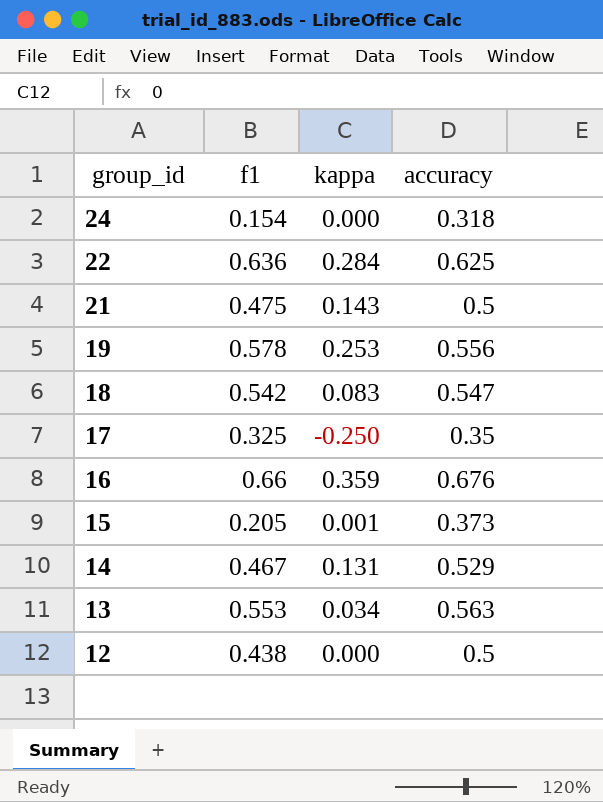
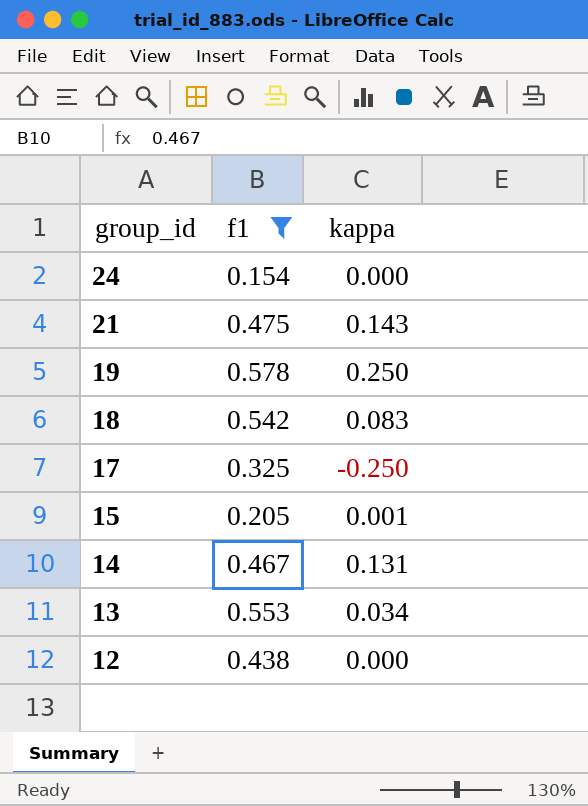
filter: none -> f1 <= 0.578
column accuracy | position: 4 -> none
19 | kappa: 0.253 -> 0.250

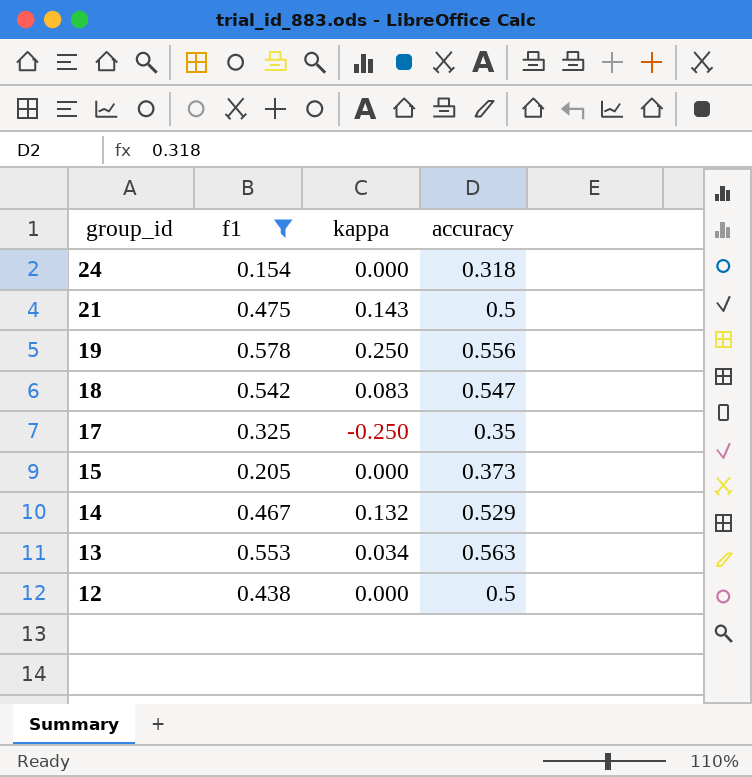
column accuracy | position: none -> 4
15 | kappa: 0.001 -> 0.000
14 | kappa: 0.131 -> 0.132

